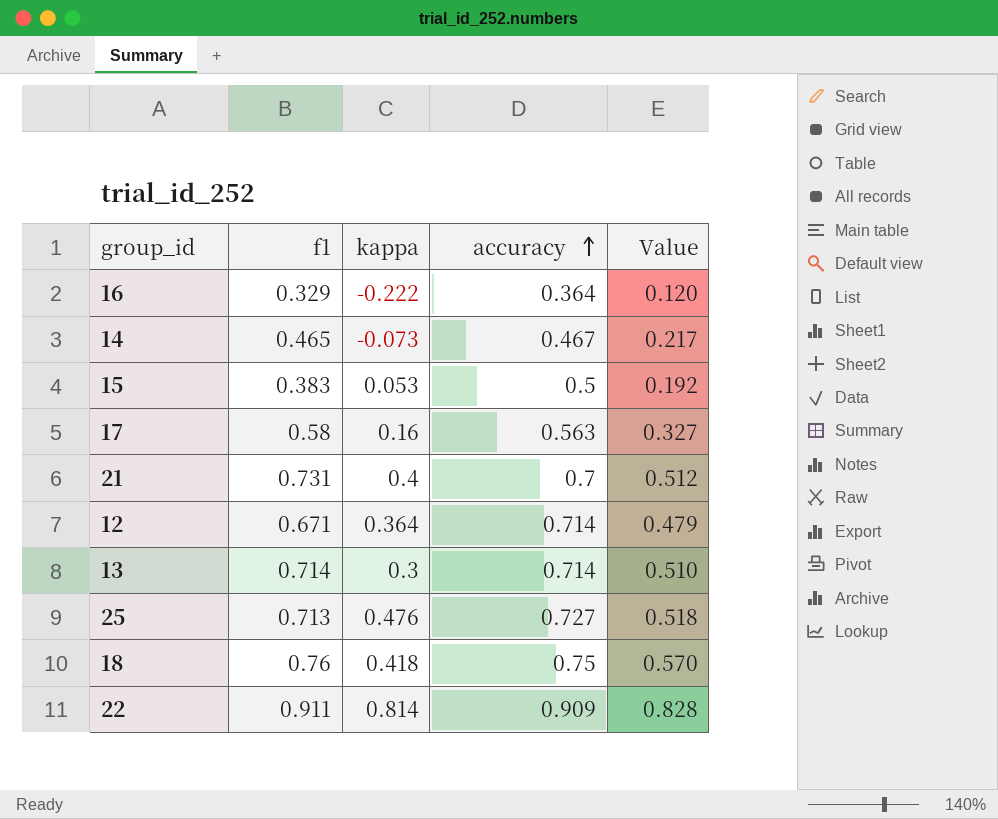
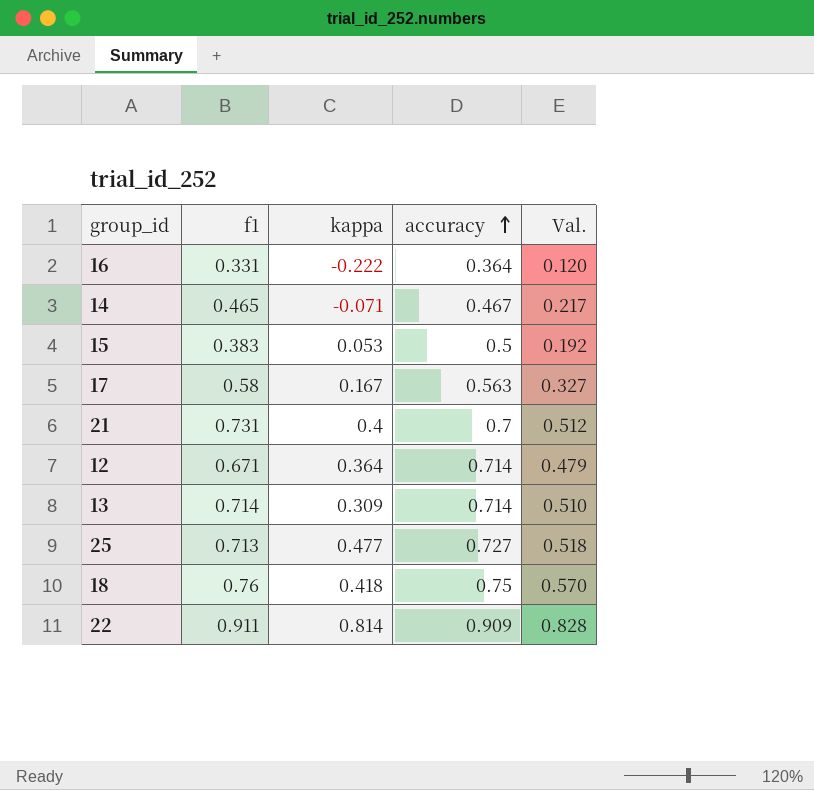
column name: Value -> Val.
16 | f1: 0.329 -> 0.331
14 | kappa: -0.073 -> -0.071
17 | kappa: 0.16 -> 0.167
13 | kappa: 0.3 -> 0.309
25 | kappa: 0.476 -> 0.477

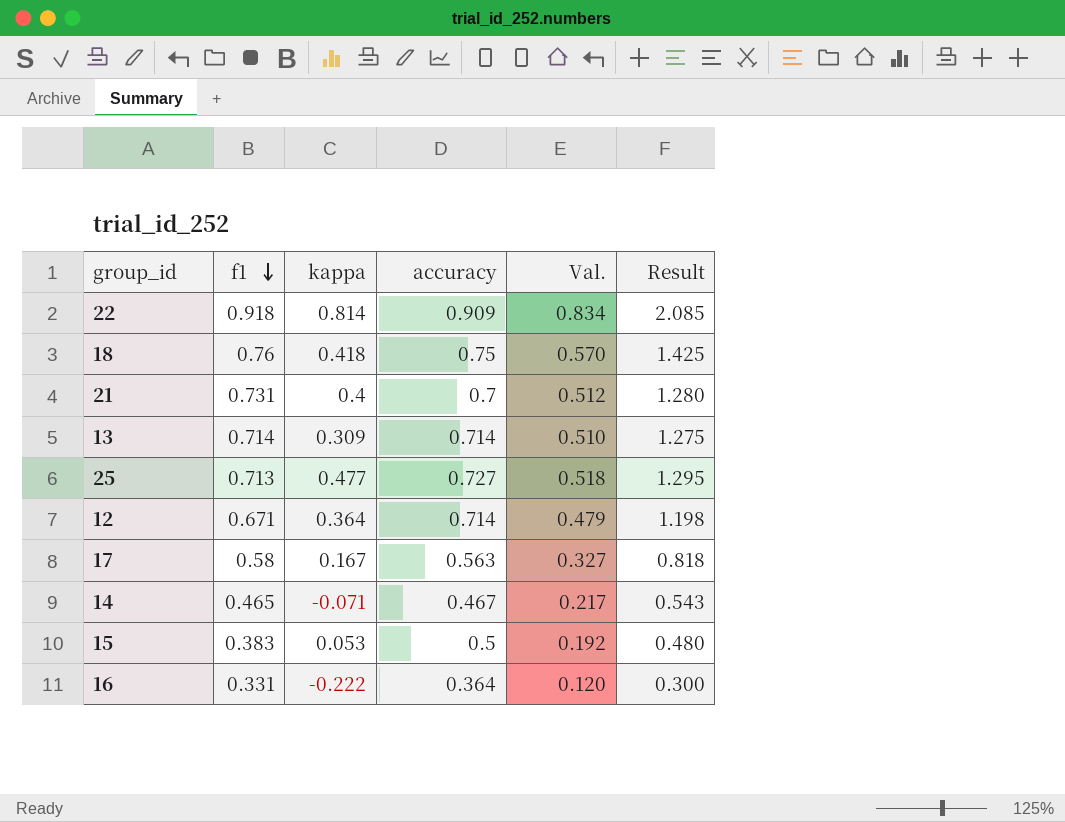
row order: accuracy ascending -> f1 descending
column Result | formula: none -> [Val.] * 2.5
22 | f1: 0.911 -> 0.918
22 | Val.: 0.828 -> 0.834

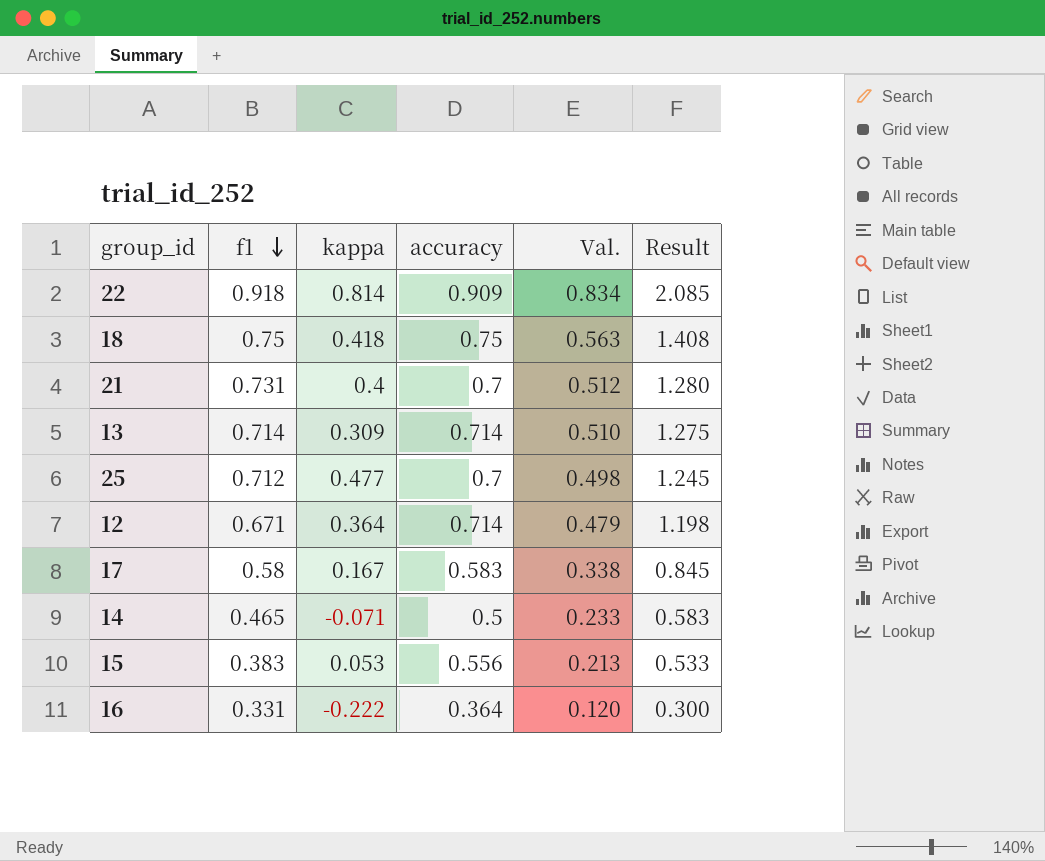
18 | f1: 0.76 -> 0.75
18 | Val.: 0.570 -> 0.563
18 | Result: 1.425 -> 1.408
25 | f1: 0.713 -> 0.712
25 | accuracy: 0.727 -> 0.7
25 | Val.: 0.518 -> 0.498
25 | Result: 1.295 -> 1.245
17 | accuracy: 0.563 -> 0.583
17 | Val.: 0.327 -> 0.338
17 | Result: 0.818 -> 0.845
14 | accuracy: 0.467 -> 0.5
14 | Val.: 0.217 -> 0.233
14 | Result: 0.543 -> 0.583
15 | accuracy: 0.5 -> 0.556
15 | Val.: 0.192 -> 0.213
15 | Result: 0.480 -> 0.533

